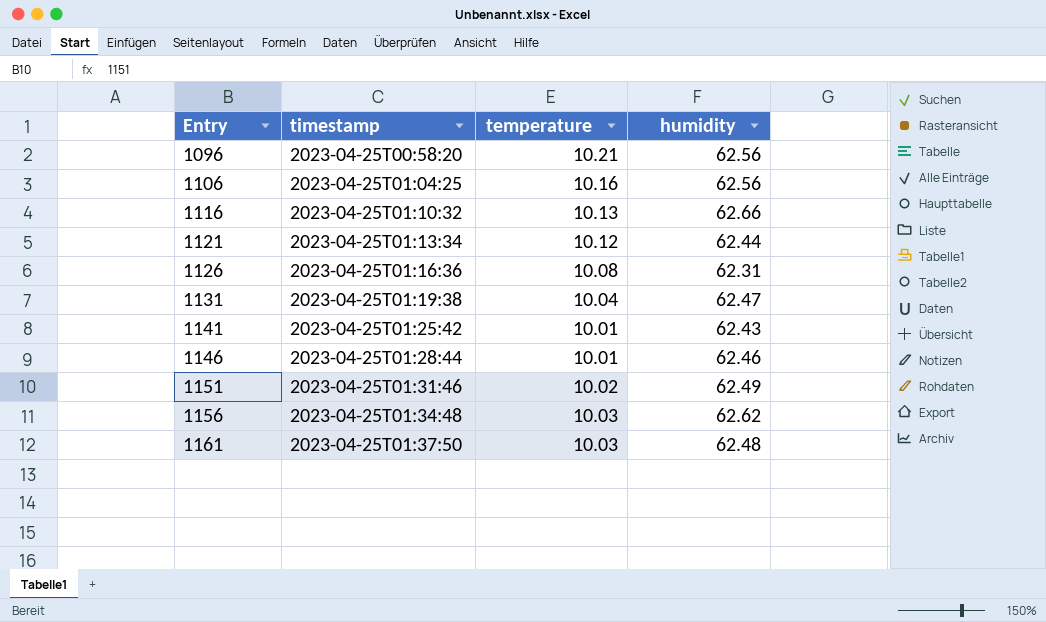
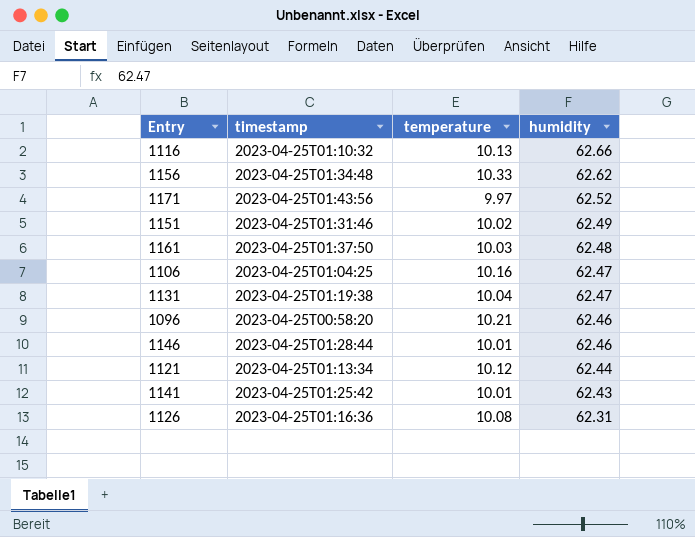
row order: Entry ascending -> humidity descending
1156 | temperature: 10.03 -> 10.33
row 1171: none -> 2023-04-25T01:43:56 | 9.97 | 62.52
1106 | humidity: 62.56 -> 62.47
1096 | humidity: 62.56 -> 62.46

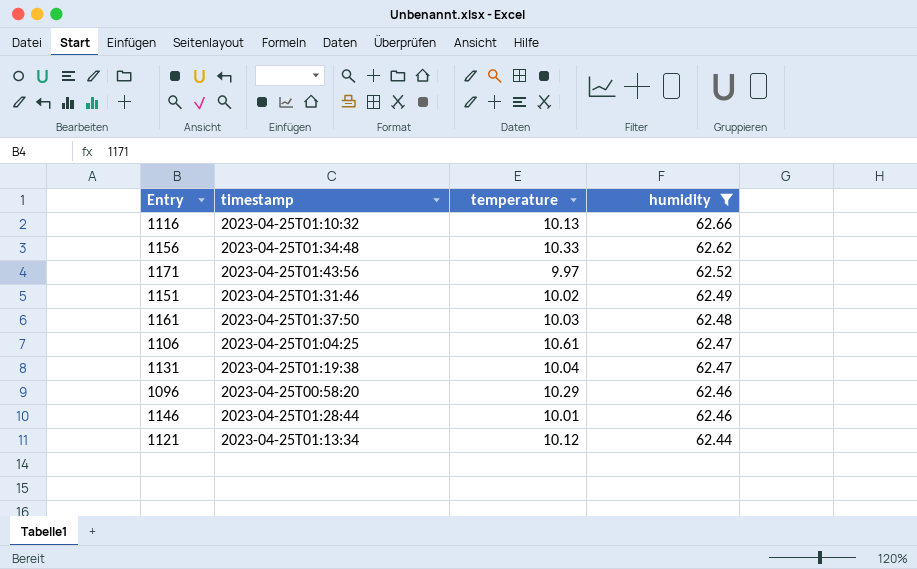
filter: none -> humidity >= 62.44
1106 | temperature: 10.16 -> 10.61
1096 | temperature: 10.21 -> 10.29

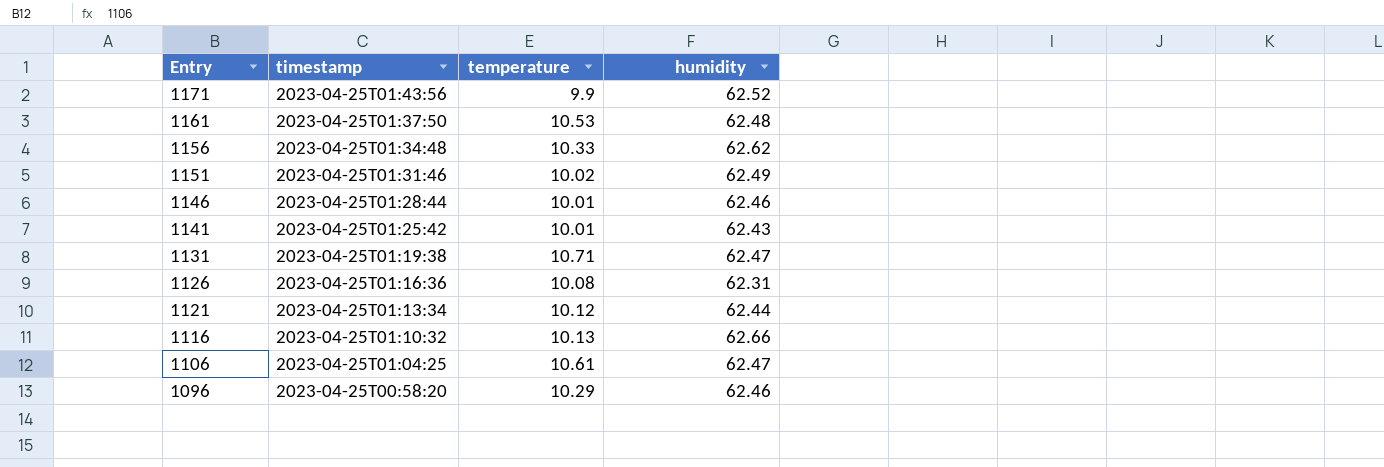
filter: humidity >= 62.44 -> none
row order: humidity descending -> Entry descending
1171 | temperature: 9.97 -> 9.9
1161 | temperature: 10.03 -> 10.53
1131 | temperature: 10.04 -> 10.71

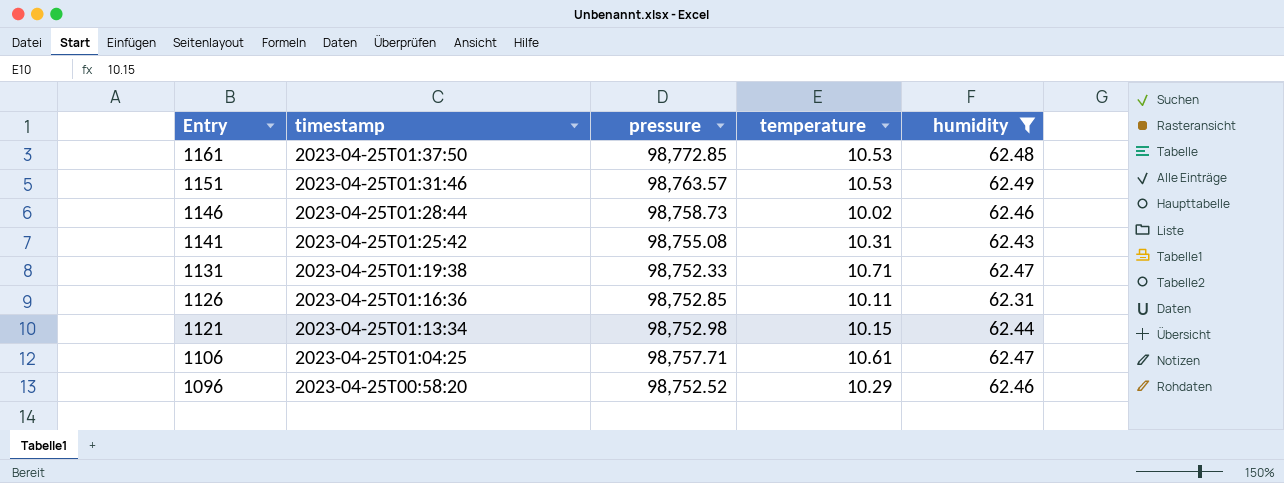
filter: none -> humidity <= 62.49
column pressure | position: none -> 3
1151 | temperature: 10.02 -> 10.53
1146 | temperature: 10.01 -> 10.02
1141 | temperature: 10.01 -> 10.31
1126 | temperature: 10.08 -> 10.11
1121 | temperature: 10.12 -> 10.15

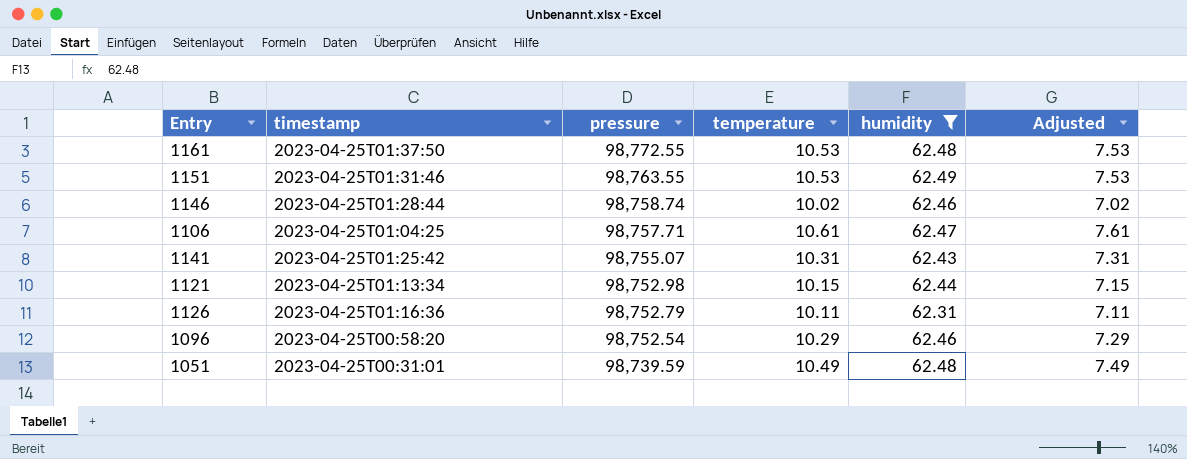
row order: Entry descending -> pressure descending
column Adjusted | formula: none -> [temperature] - 3
row 1131: 2023-04-25T01:19:38 | 98,752.33 | 10.71 | 62.47 -> none
1161 | pressure: 98,772.85 -> 98,772.55
1151 | pressure: 98,763.57 -> 98,763.55
1146 | pressure: 98,758.73 -> 98,758.74
1141 | pressure: 98,755.08 -> 98,755.07
1126 | pressure: 98,752.85 -> 98,752.79
1096 | pressure: 98,752.52 -> 98,752.54
row 1051: none -> 2023-04-25T00:31:01 | 98,739.59 | 10.49 | 62.48 | 7.49

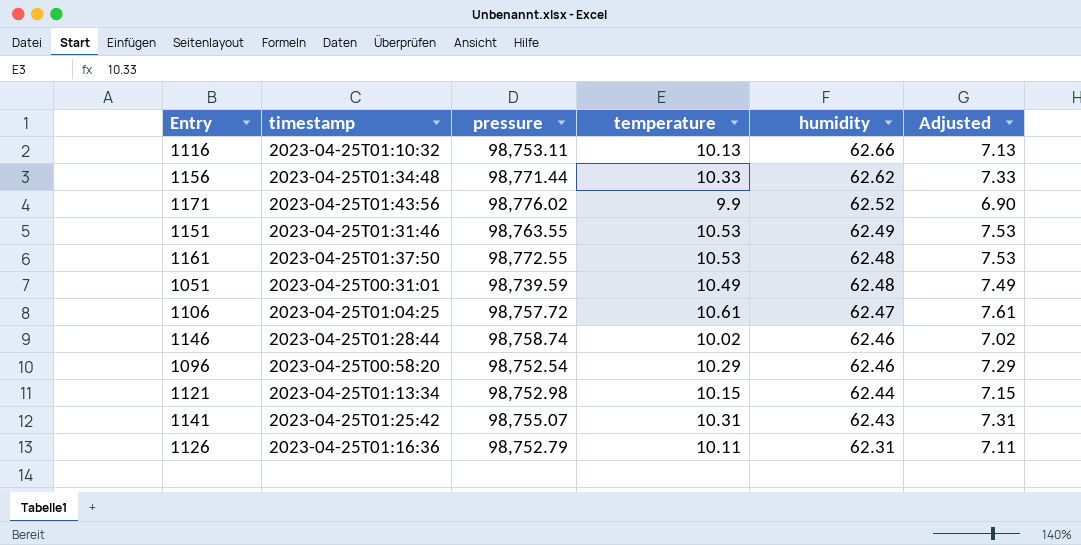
filter: humidity <= 62.49 -> none
row order: pressure descending -> humidity descending
1106 | pressure: 98,757.71 -> 98,757.72

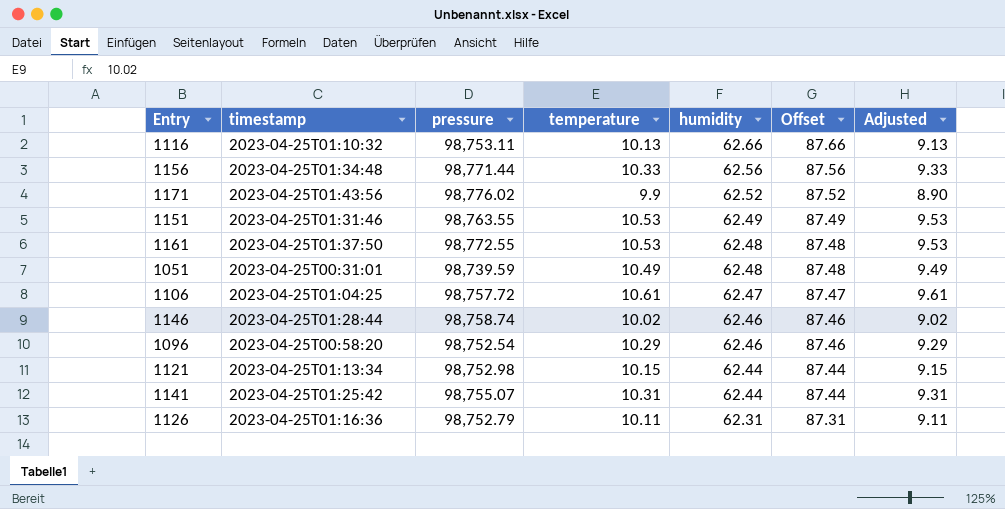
column Offset | formula: none -> [humidity] + 25
column Adjusted | formula: [temperature] - 3 -> [temperature] - 1
1156 | humidity: 62.62 -> 62.56
1141 | humidity: 62.43 -> 62.44

